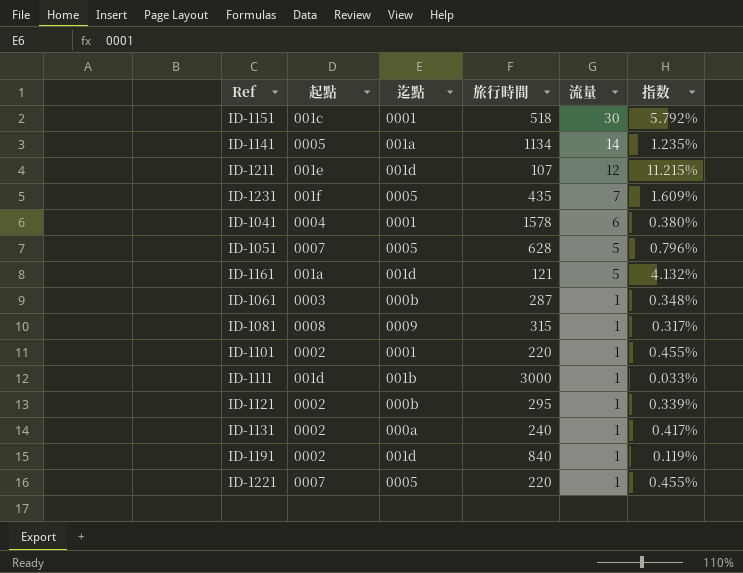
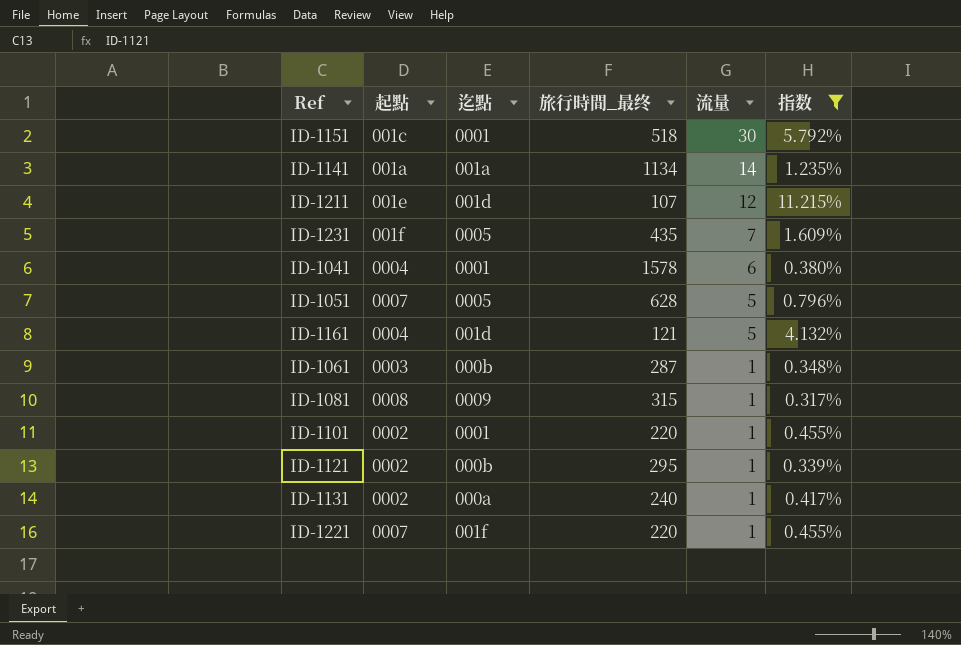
filter: none -> 指数 >= 0.317%
column name: 旅行時間 -> 旅行時間_最终
ID-1141 | 起點: 0005 -> 001a
ID-1161 | 起點: 001a -> 0004
ID-1221 | 迄點: 0005 -> 001f

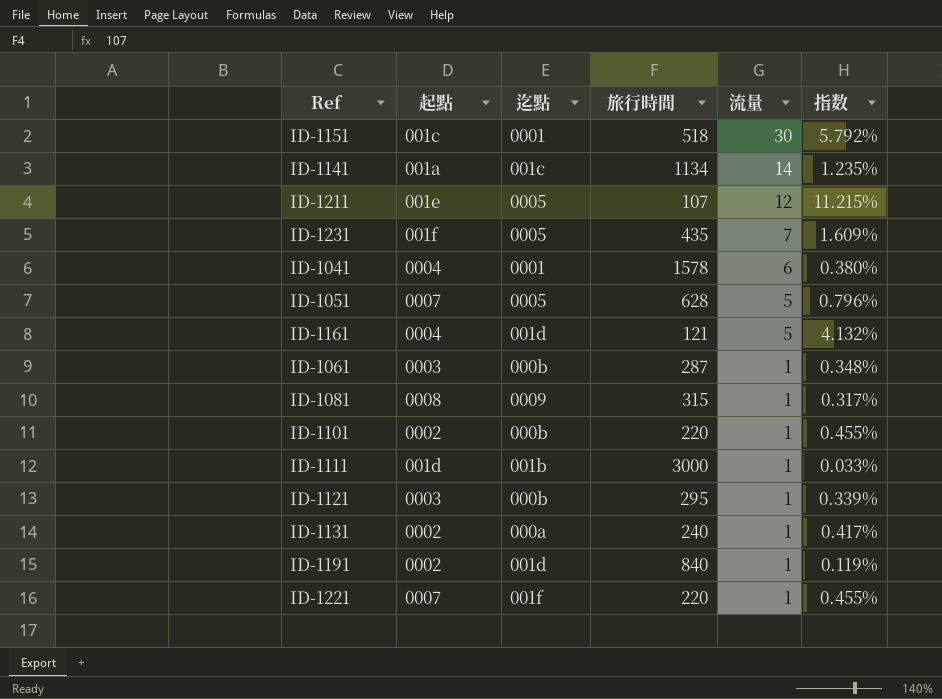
filter: 指数 >= 0.317% -> none
column name: 旅行時間_最终 -> 旅行時間
ID-1141 | 迄點: 001a -> 001c
ID-1211 | 迄點: 001d -> 0005
ID-1101 | 迄點: 0001 -> 000b
ID-1121 | 起點: 0002 -> 0003

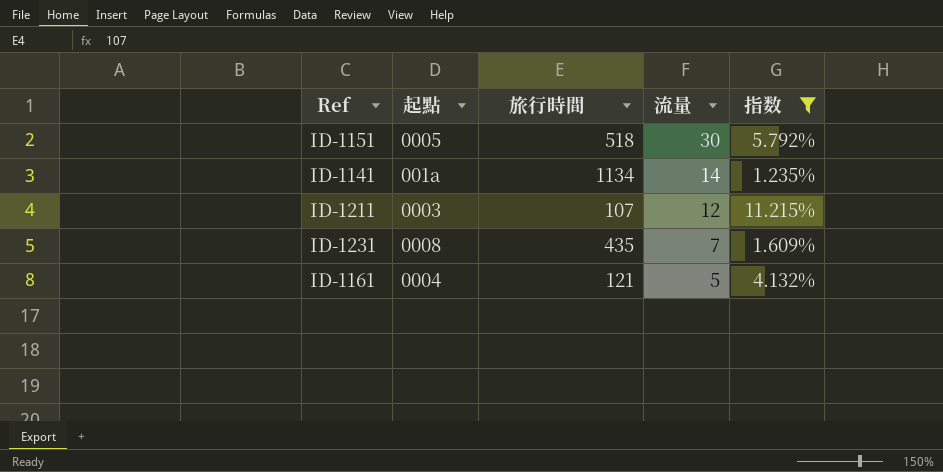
filter: none -> 指数 >= 1.235%
column 迄點 | position: 3 -> none
ID-1151 | 起點: 001c -> 0005
ID-1211 | 起點: 001e -> 0003
ID-1231 | 起點: 001f -> 0008

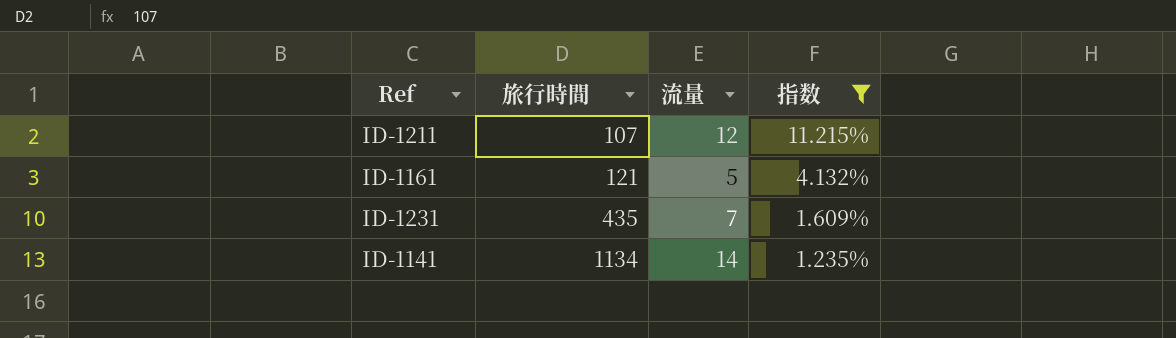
row order: 流量 descending -> 旅行時間 ascending
column 起點 | position: 2 -> none
row ID-1151: 0005 | 518 | 30 | 5.792% -> none

